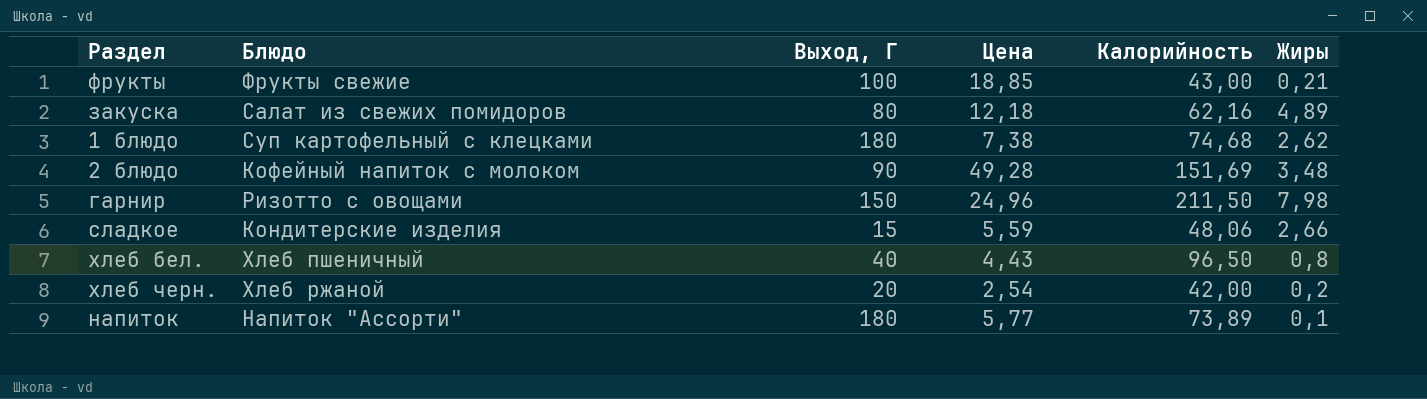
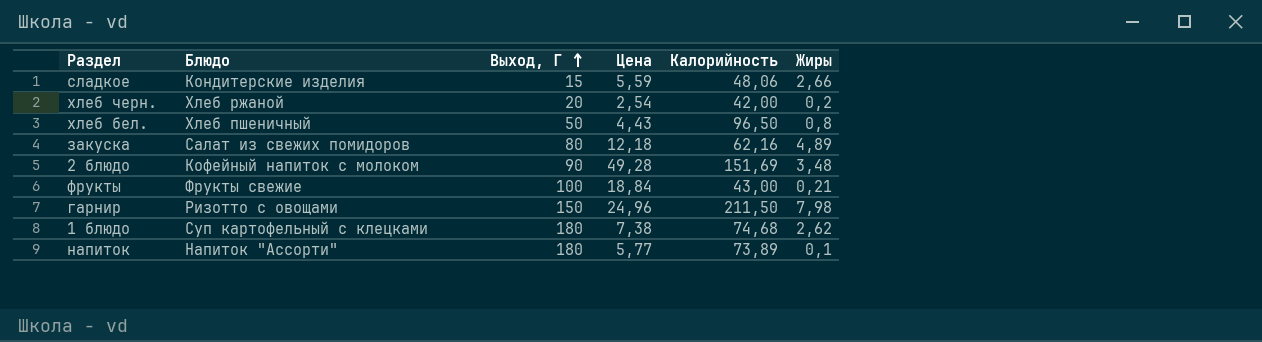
row order: none -> Выход, Г ascending
хлеб бел. | Выход, Г: 40 -> 50
фрукты | Цена: 18,85 -> 18,84

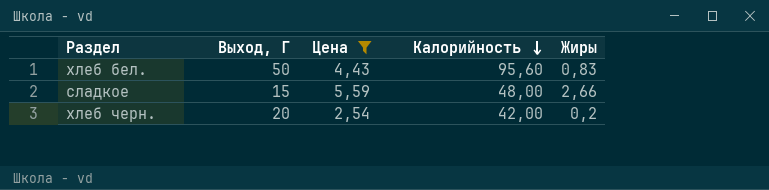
filter: none -> Цена <= 5,59
row order: Выход, Г ascending -> Калорийность descending
column Блюдо | position: 2 -> none
хлеб бел. | Калорийность: 96,50 -> 95,60
хлеб бел. | Жиры: 0,8 -> 0,83
сладкое | Калорийность: 48,06 -> 48,00

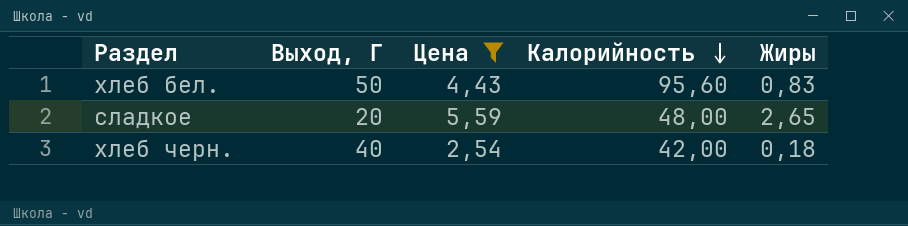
сладкое | Выход, Г: 15 -> 20
сладкое | Жиры: 2,66 -> 2,65
хлеб черн. | Выход, Г: 20 -> 40
хлеб черн. | Жиры: 0,2 -> 0,18

